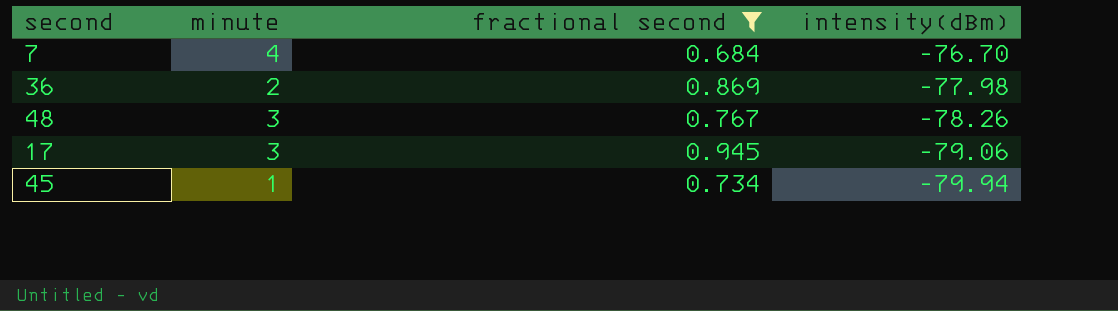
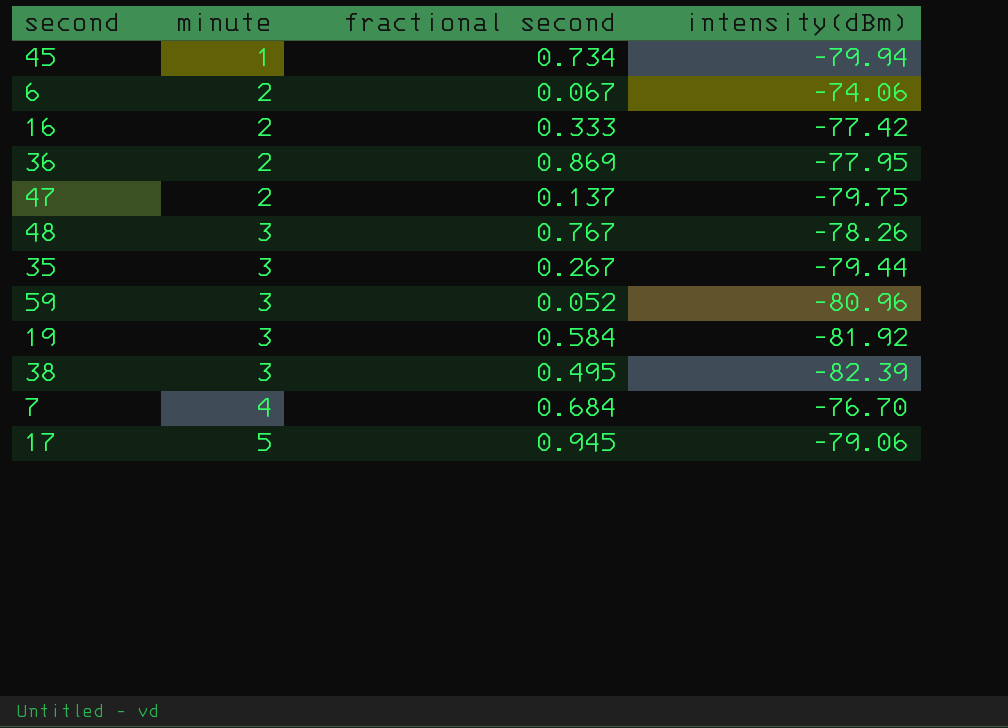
filter: fractional second >= 0.684 -> none
row order: intensity(dBm) descending -> minute ascending
36 | intensity(dBm): -77.98 -> -77.95
17 | minute: 3 -> 5

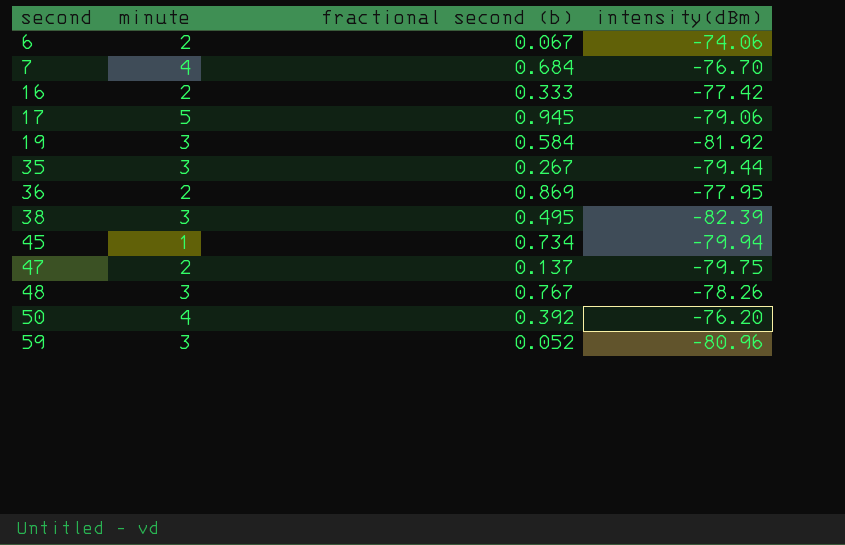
row order: minute ascending -> second ascending
column name: fractional second -> fractional second (b)
row 50: none -> 4 | 0.392 | -76.20

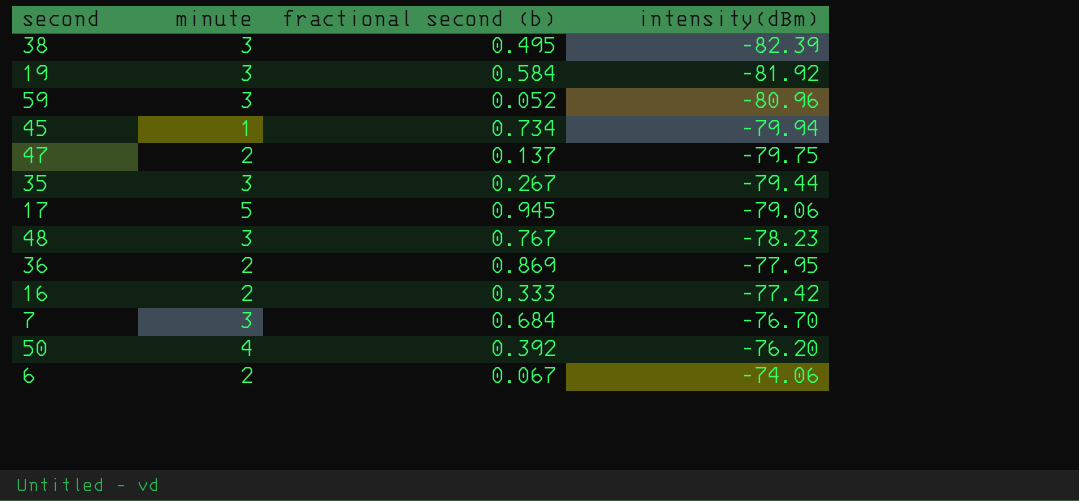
row order: second ascending -> intensity(dBm) ascending
48 | intensity(dBm): -78.26 -> -78.23
7 | minute: 4 -> 3

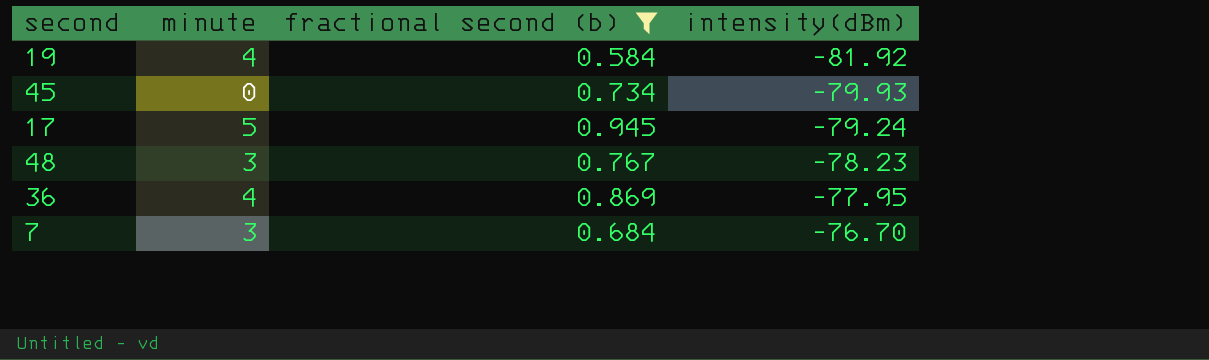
filter: none -> fractional second (b) >= 0.584
19 | minute: 3 -> 4
45 | minute: 1 -> 0
45 | intensity(dBm): -79.94 -> -79.93
17 | intensity(dBm): -79.06 -> -79.24
36 | minute: 2 -> 4

